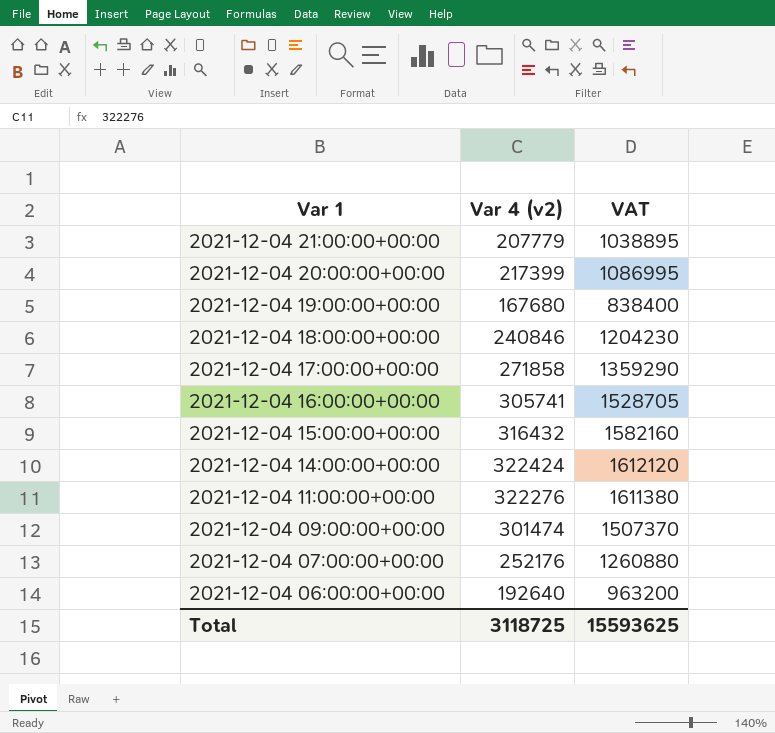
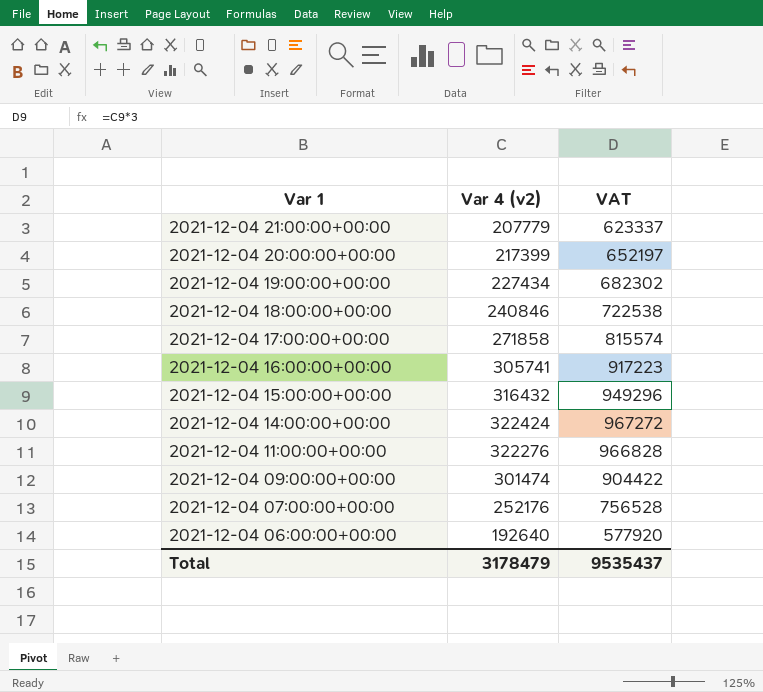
column VAT | formula: [Var 4 (v2)] * 5 -> [Var 4 (v2)] * 3
2021-12-04 19:00:00+00:00 | Var 4 (v2): 167680 -> 227434
Total | Var 4 (v2): 3118725 -> 3178479
Total | VAT: 15593625 -> 9535437

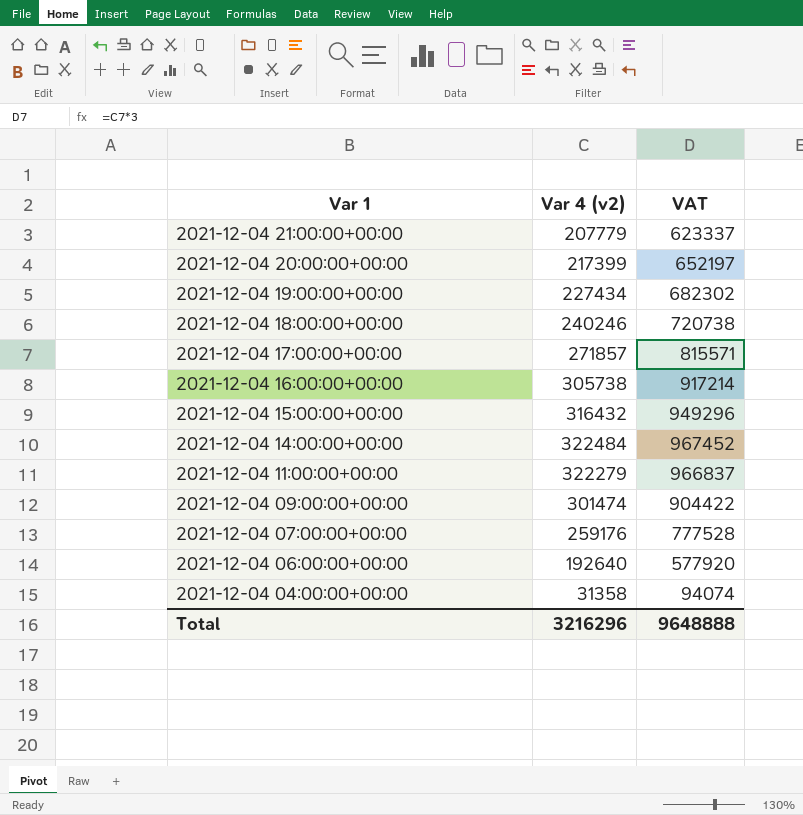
2021-12-04 18:00:00+00:00 | Var 4 (v2): 240846 -> 240246
2021-12-04 18:00:00+00:00 | VAT: 722538 -> 720738
2021-12-04 17:00:00+00:00 | Var 4 (v2): 271858 -> 271857
2021-12-04 17:00:00+00:00 | VAT: 815574 -> 815571
2021-12-04 16:00:00+00:00 | Var 4 (v2): 305741 -> 305738
2021-12-04 16:00:00+00:00 | VAT: 917223 -> 917214
2021-12-04 14:00:00+00:00 | Var 4 (v2): 322424 -> 322484
2021-12-04 14:00:00+00:00 | VAT: 967272 -> 967452
2021-12-04 11:00:00+00:00 | Var 4 (v2): 322276 -> 322279
2021-12-04 11:00:00+00:00 | VAT: 966828 -> 966837
2021-12-04 07:00:00+00:00 | Var 4 (v2): 252176 -> 259176
2021-12-04 07:00:00+00:00 | VAT: 756528 -> 777528
row 2021-12-04 04:00:00+00:00: none -> 31358 | 94074
Total | Var 4 (v2): 3178479 -> 3216296
Total | VAT: 9535437 -> 9648888

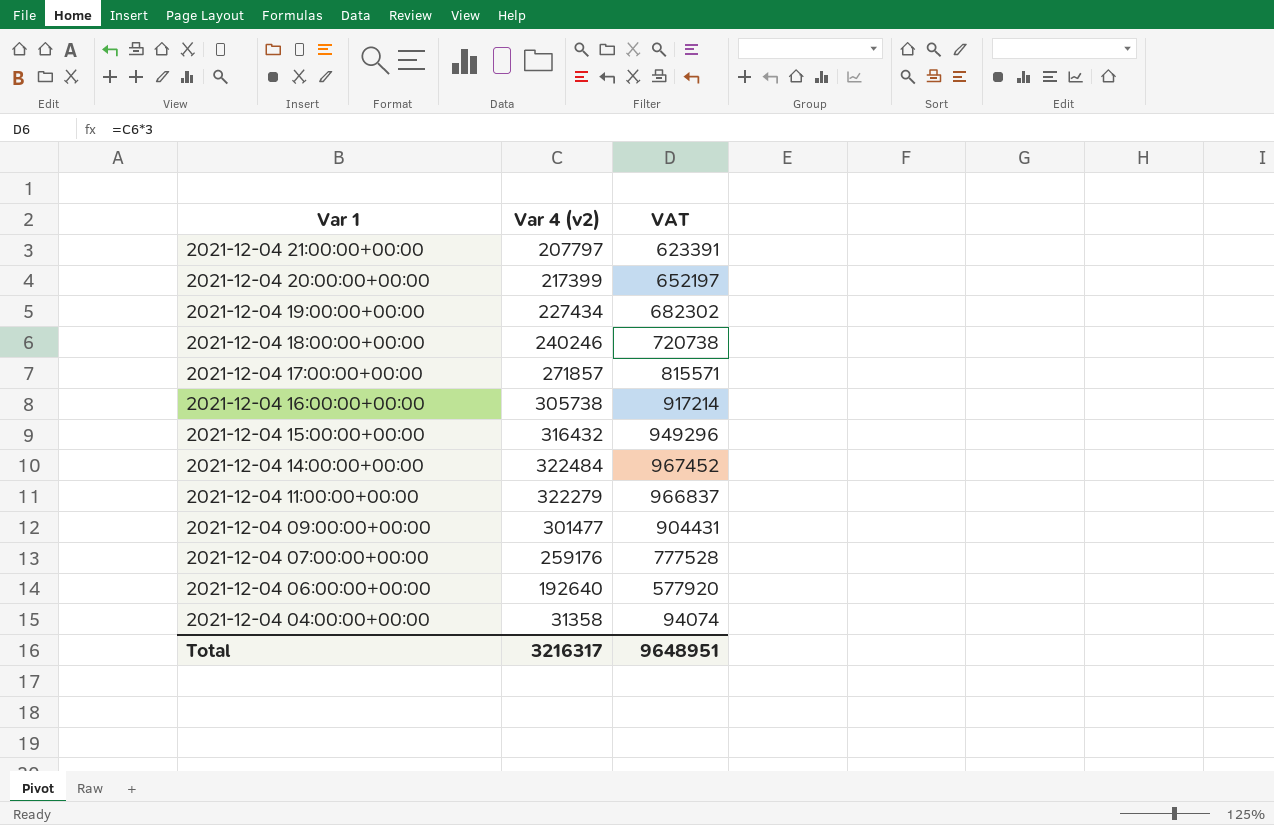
2021-12-04 21:00:00+00:00 | Var 4 (v2): 207779 -> 207797
2021-12-04 21:00:00+00:00 | VAT: 623337 -> 623391
2021-12-04 09:00:00+00:00 | Var 4 (v2): 301474 -> 301477
2021-12-04 09:00:00+00:00 | VAT: 904422 -> 904431
Total | Var 4 (v2): 3216296 -> 3216317
Total | VAT: 9648888 -> 9648951

